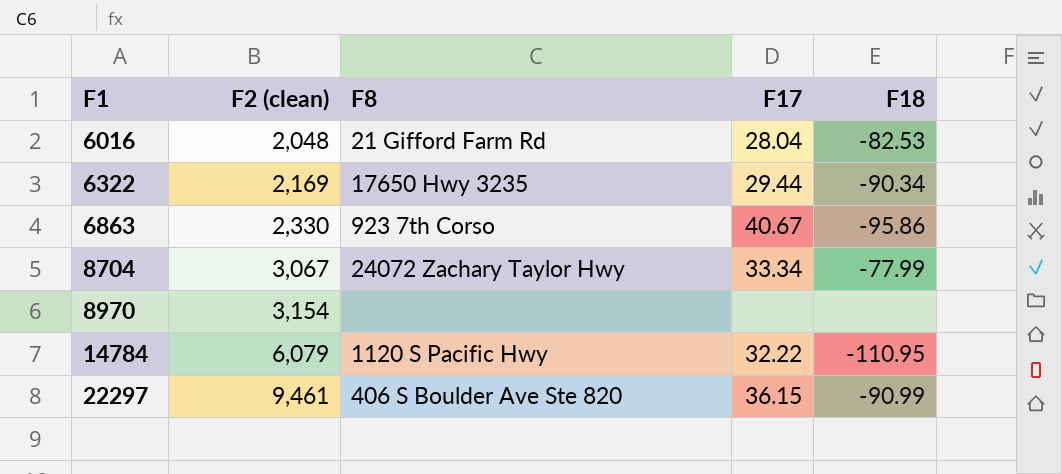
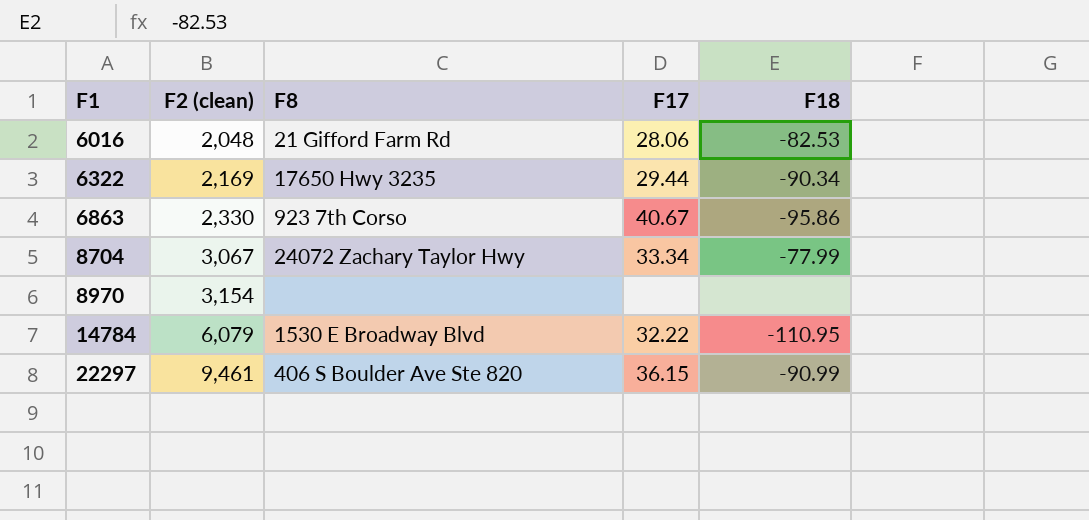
6016 | F17: 28.04 -> 28.06
14784 | F8: 1120 S Pacific Hwy -> 1530 E Broadway Blvd

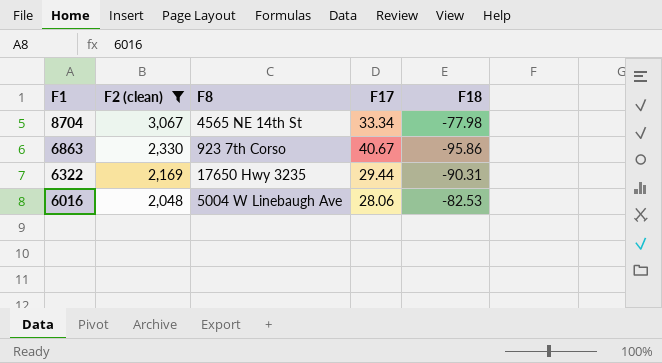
filter: none -> F2 (clean) <= 3,067
row order: F1 ascending -> F1 descending
8704 | F8: 24072 Zachary Taylor Hwy -> 4565 NE 14th St
8704 | F18: -77.99 -> -77.98
6322 | F18: -90.34 -> -90.31
6016 | F8: 21 Gifford Farm Rd -> 5004 W Linebaugh Ave

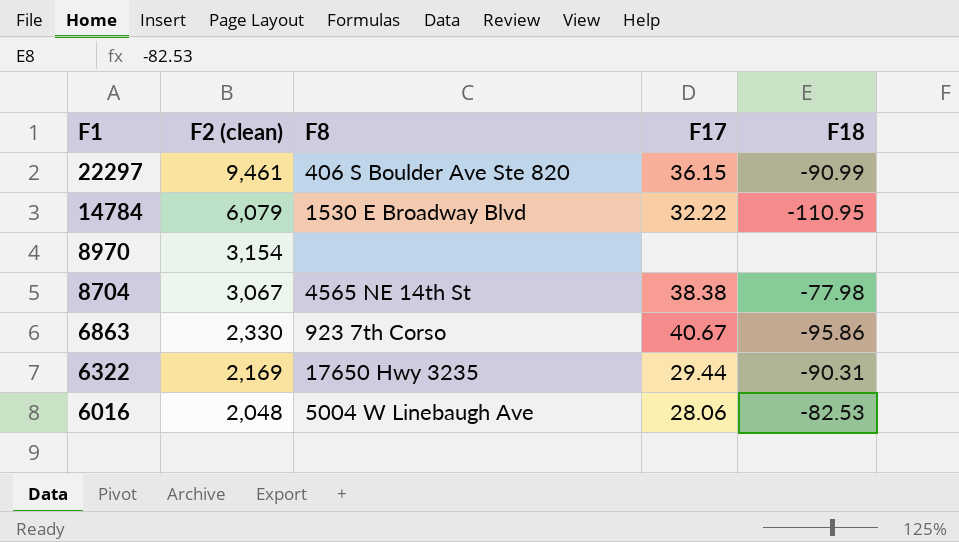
filter: F2 (clean) <= 3,067 -> none
8704 | F17: 33.34 -> 38.38

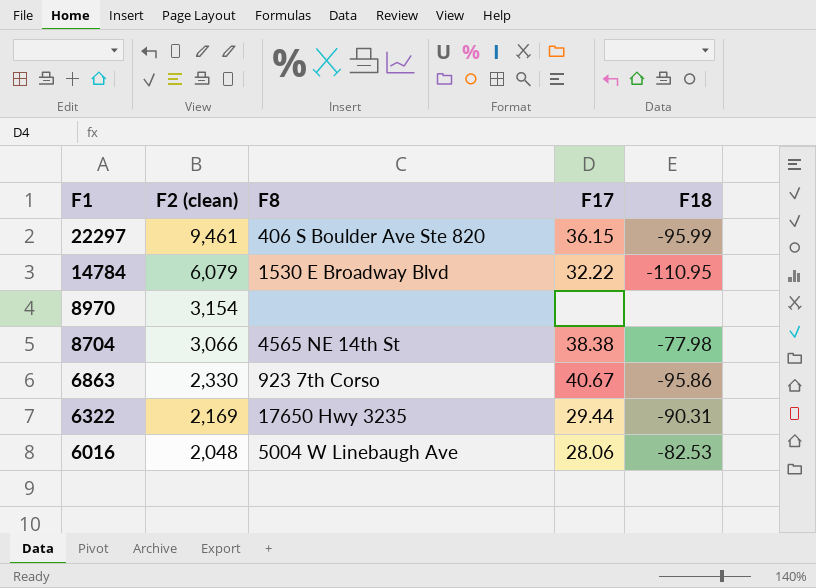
22297 | F18: -90.99 -> -95.99
8704 | F2 (clean): 3,067 -> 3,066

